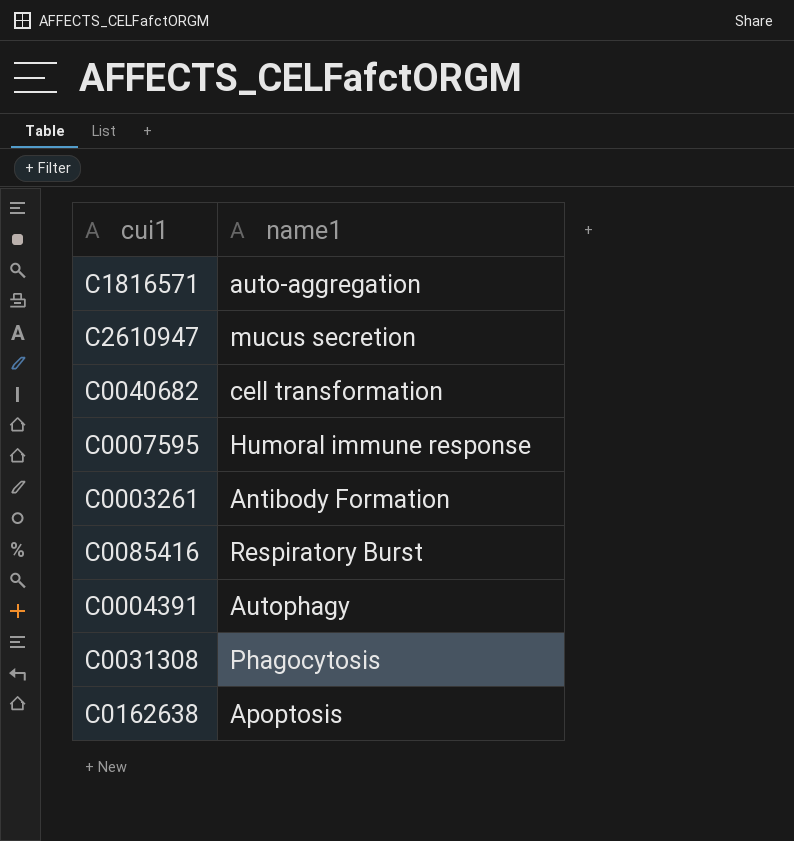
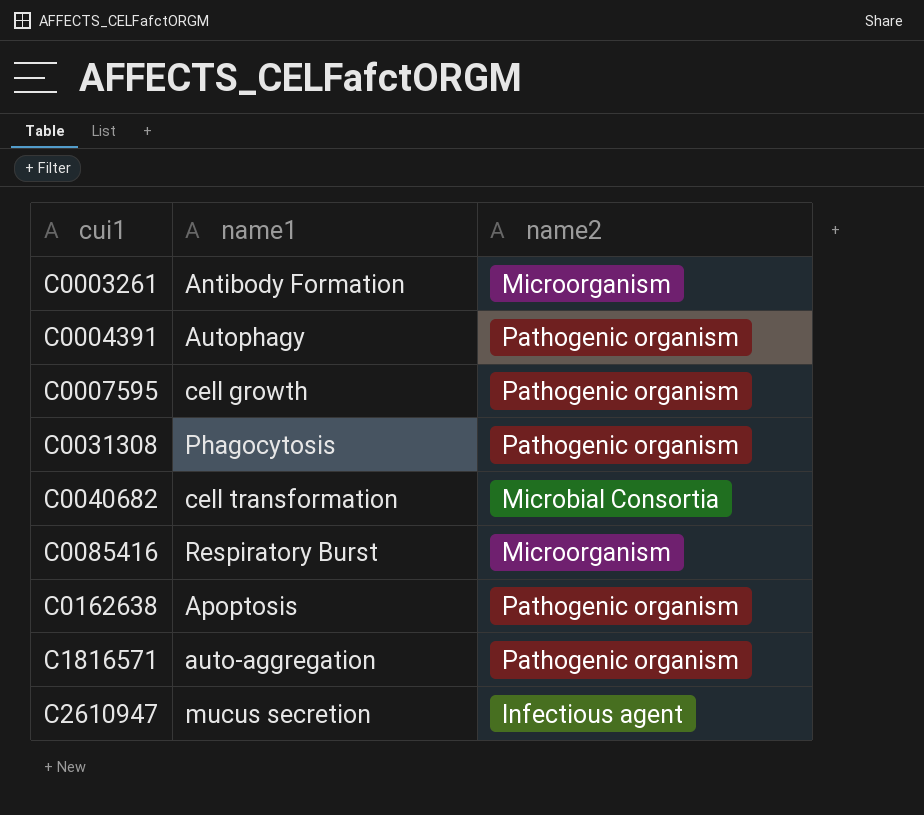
row order: none -> cui1 ascending
column name2 | position: none -> 3
C0007595 | name1: Humoral immune response -> cell growth

